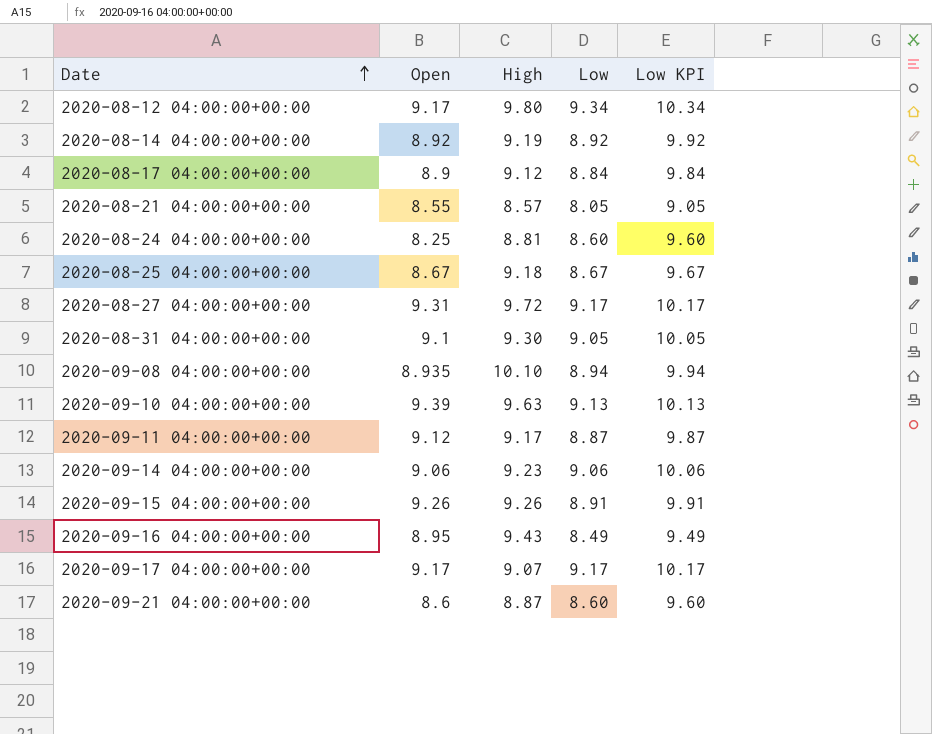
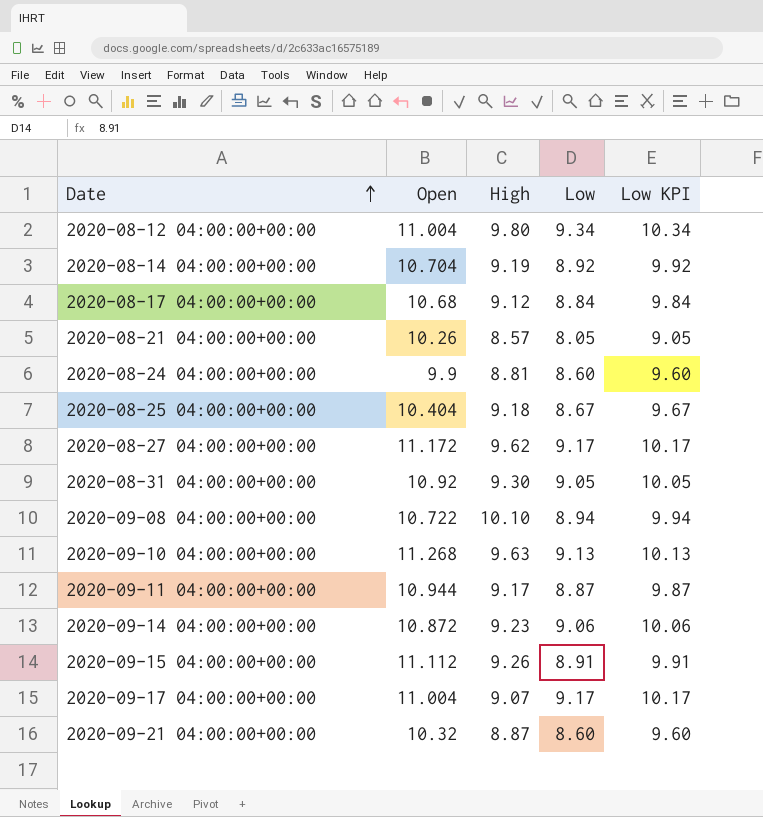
row 2020-09-16 04:00:00+00:00: 8.95 | 9.43 | 8.49 | 9.49 -> none
2020-08-12 04:00:00+00:00 | Open: 9.17 -> 11.004
2020-08-14 04:00:00+00:00 | Open: 8.92 -> 10.704
2020-08-17 04:00:00+00:00 | Open: 8.9 -> 10.68
2020-08-21 04:00:00+00:00 | Open: 8.55 -> 10.26
2020-08-24 04:00:00+00:00 | Open: 8.25 -> 9.9
2020-08-25 04:00:00+00:00 | Open: 8.67 -> 10.404
2020-08-27 04:00:00+00:00 | Open: 9.31 -> 11.172
2020-08-27 04:00:00+00:00 | High: 9.72 -> 9.62
2020-08-31 04:00:00+00:00 | Open: 9.1 -> 10.92
2020-09-08 04:00:00+00:00 | Open: 8.935 -> 10.722
2020-09-10 04:00:00+00:00 | Open: 9.39 -> 11.268
2020-09-11 04:00:00+00:00 | Open: 9.12 -> 10.944
2020-09-14 04:00:00+00:00 | Open: 9.06 -> 10.872
2020-09-15 04:00:00+00:00 | Open: 9.26 -> 11.112
2020-09-17 04:00:00+00:00 | Open: 9.17 -> 11.004
2020-09-21 04:00:00+00:00 | Open: 8.6 -> 10.32

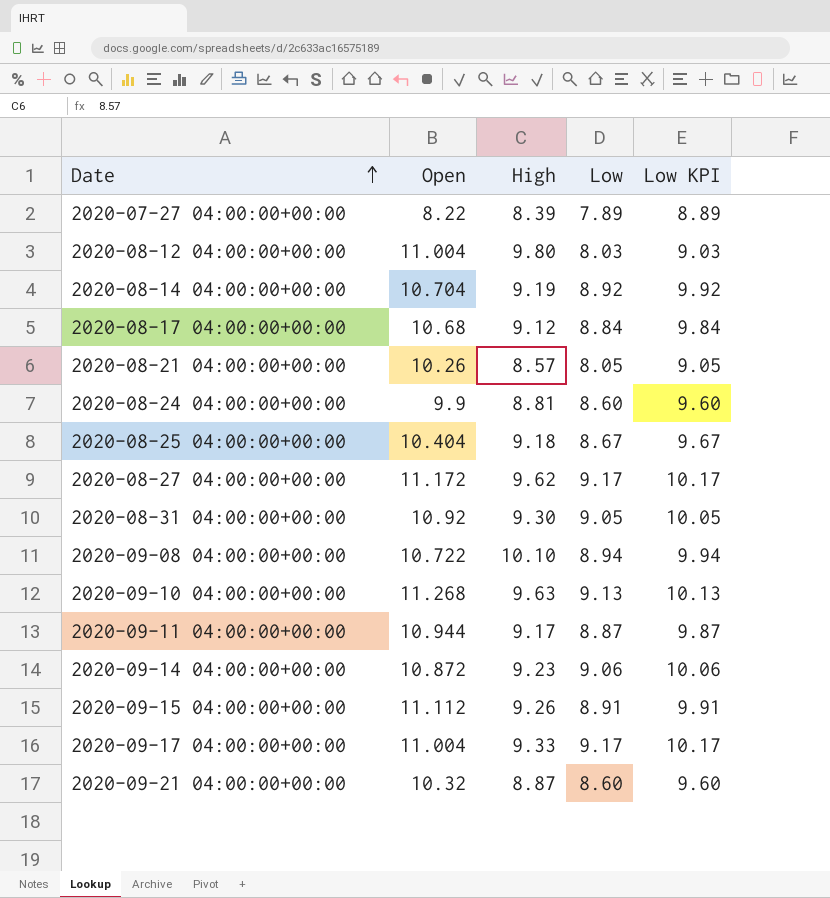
row 2020-07-27 04:00:00+00:00: none -> 8.22 | 8.39 | 7.89 | 8.89
2020-08-12 04:00:00+00:00 | Low: 9.34 -> 8.03
2020-08-12 04:00:00+00:00 | Low KPI: 10.34 -> 9.03
2020-09-17 04:00:00+00:00 | High: 9.07 -> 9.33

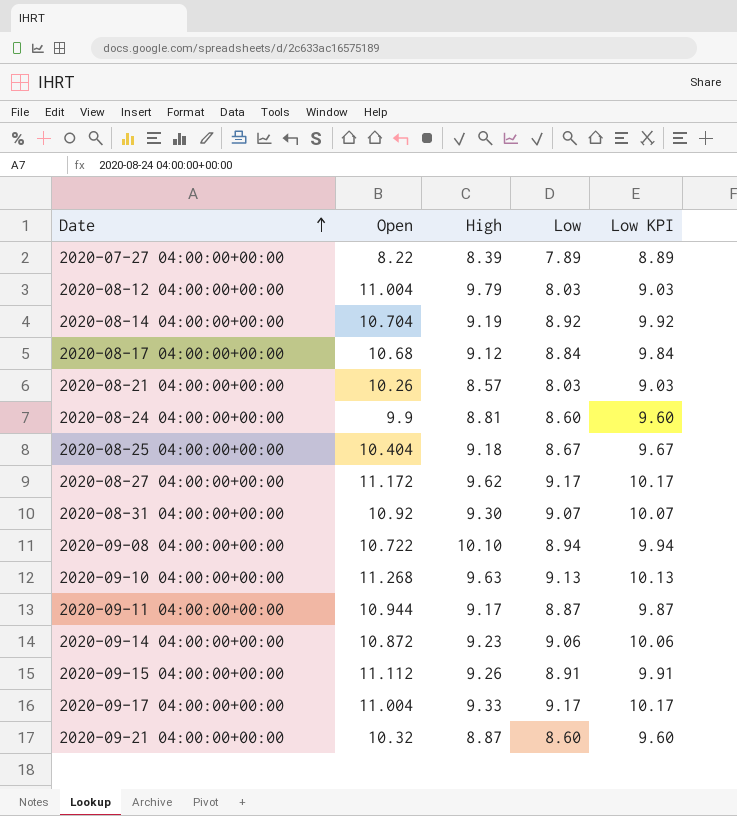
2020-08-12 04:00:00+00:00 | High: 9.80 -> 9.79
2020-08-21 04:00:00+00:00 | Low: 8.05 -> 8.03
2020-08-21 04:00:00+00:00 | Low KPI: 9.05 -> 9.03
2020-08-31 04:00:00+00:00 | Low: 9.05 -> 9.07
2020-08-31 04:00:00+00:00 | Low KPI: 10.05 -> 10.07

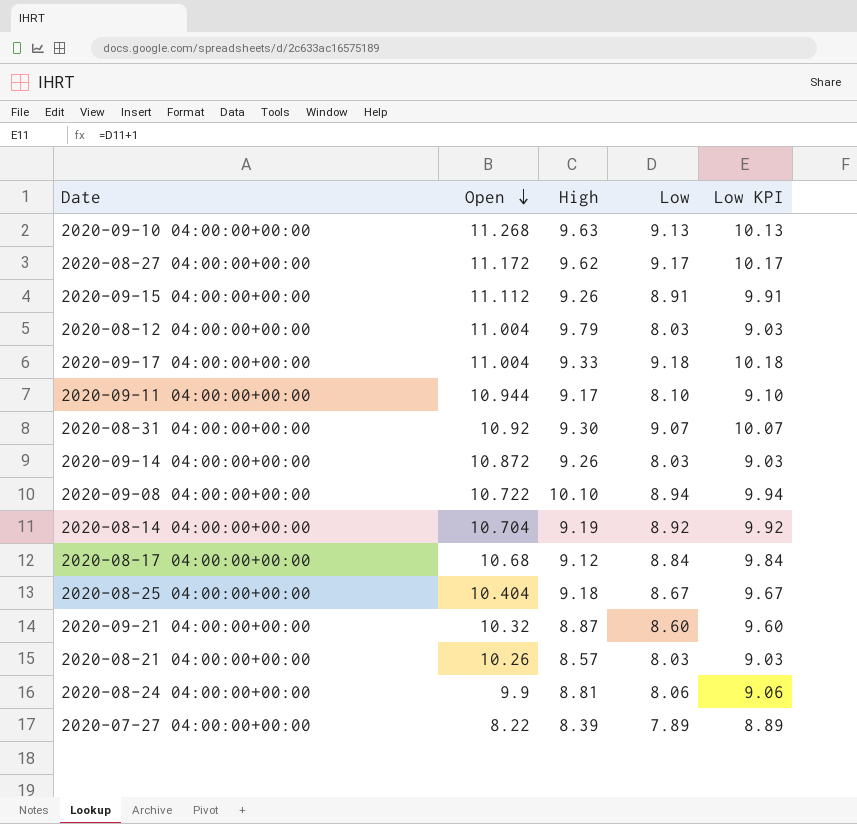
row order: Date ascending -> Open descending
2020-09-17 04:00:00+00:00 | Low: 9.17 -> 9.18
2020-09-17 04:00:00+00:00 | Low KPI: 10.17 -> 10.18
2020-09-11 04:00:00+00:00 | Low: 8.87 -> 8.10
2020-09-11 04:00:00+00:00 | Low KPI: 9.87 -> 9.10
2020-09-14 04:00:00+00:00 | High: 9.23 -> 9.26
2020-09-14 04:00:00+00:00 | Low: 9.06 -> 8.03
2020-09-14 04:00:00+00:00 | Low KPI: 10.06 -> 9.03
2020-08-24 04:00:00+00:00 | Low: 8.60 -> 8.06
2020-08-24 04:00:00+00:00 | Low KPI: 9.60 -> 9.06

